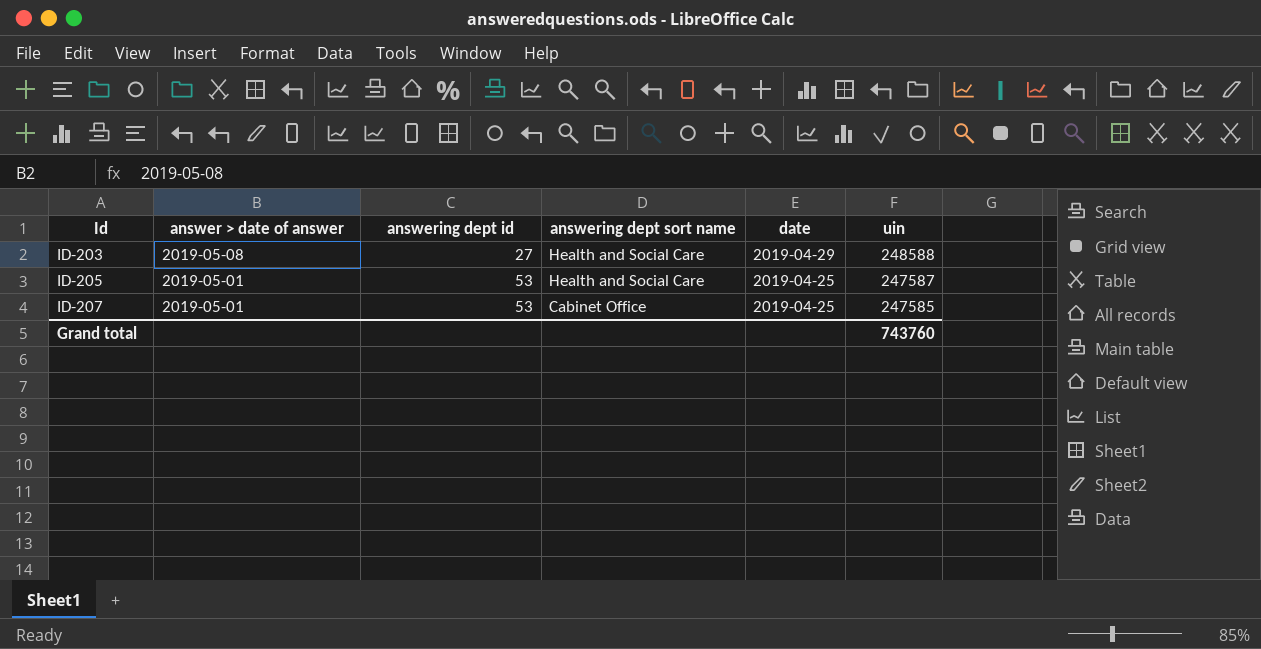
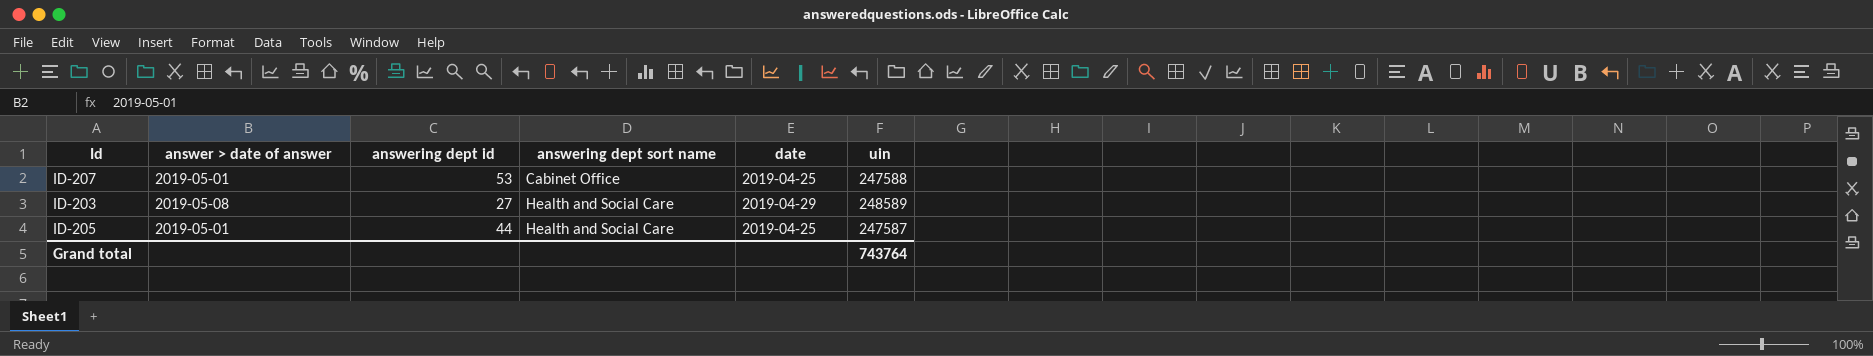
row order: Id ascending -> answering dept sort name ascending
ID-207 | uin: 247585 -> 247588
ID-203 | uin: 248588 -> 248589
ID-205 | answering dept id: 53 -> 44
Grand total | uin: 743760 -> 743764

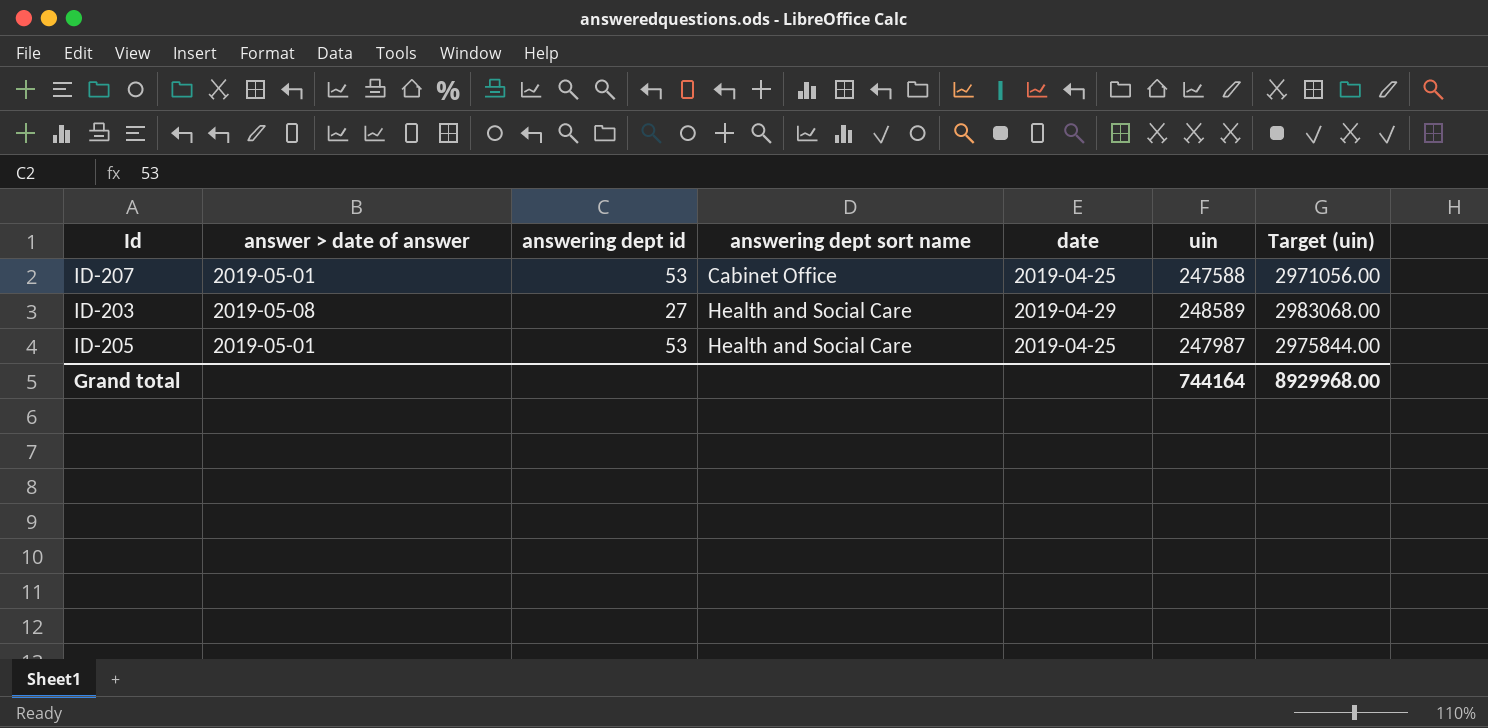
column Target (uin) | formula: none -> [uin] * 12
ID-205 | answering dept id: 44 -> 53
ID-205 | uin: 247587 -> 247987
Grand total | uin: 743764 -> 744164

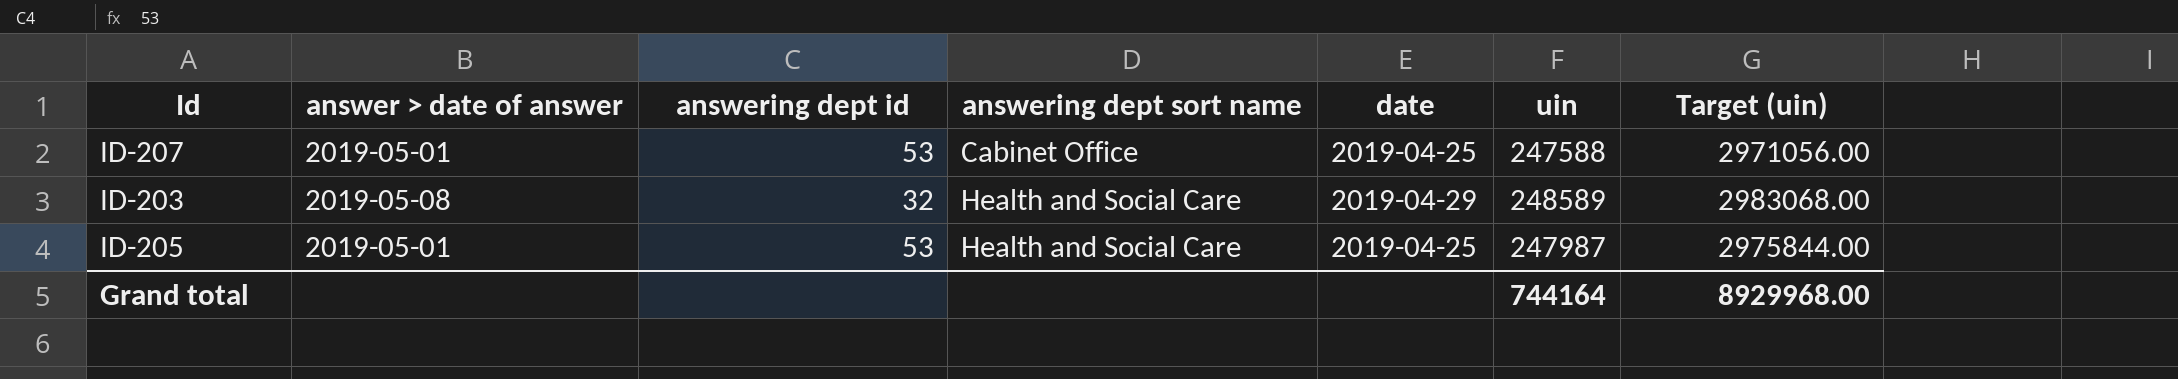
ID-203 | answering dept id: 27 -> 32

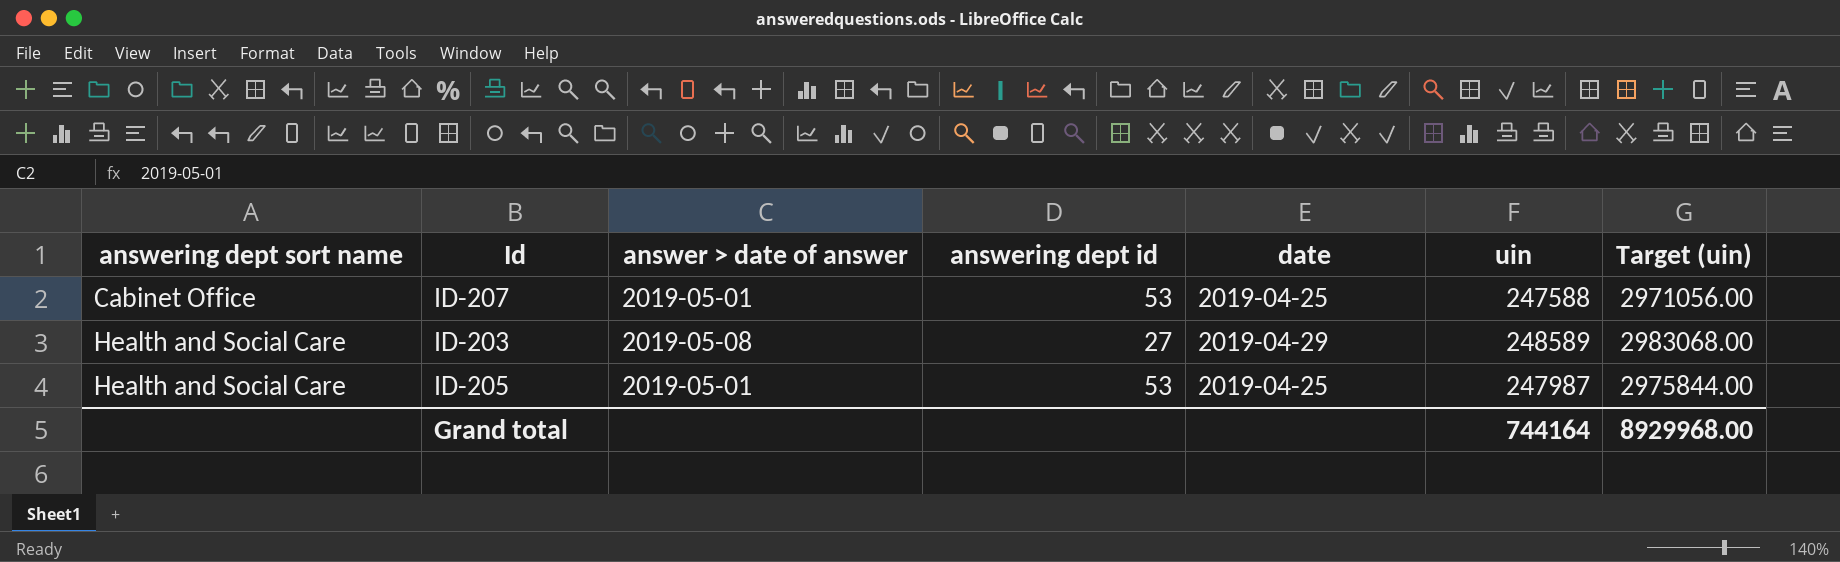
column answering dept sort name | position: 4 -> 1
ID-203 | answering dept id: 32 -> 27

